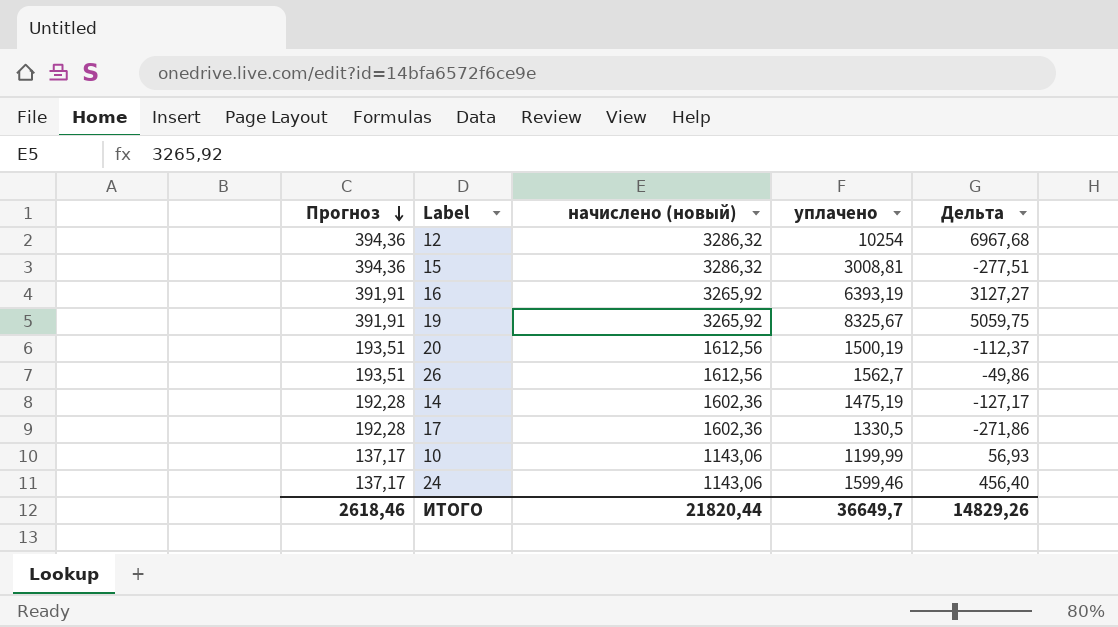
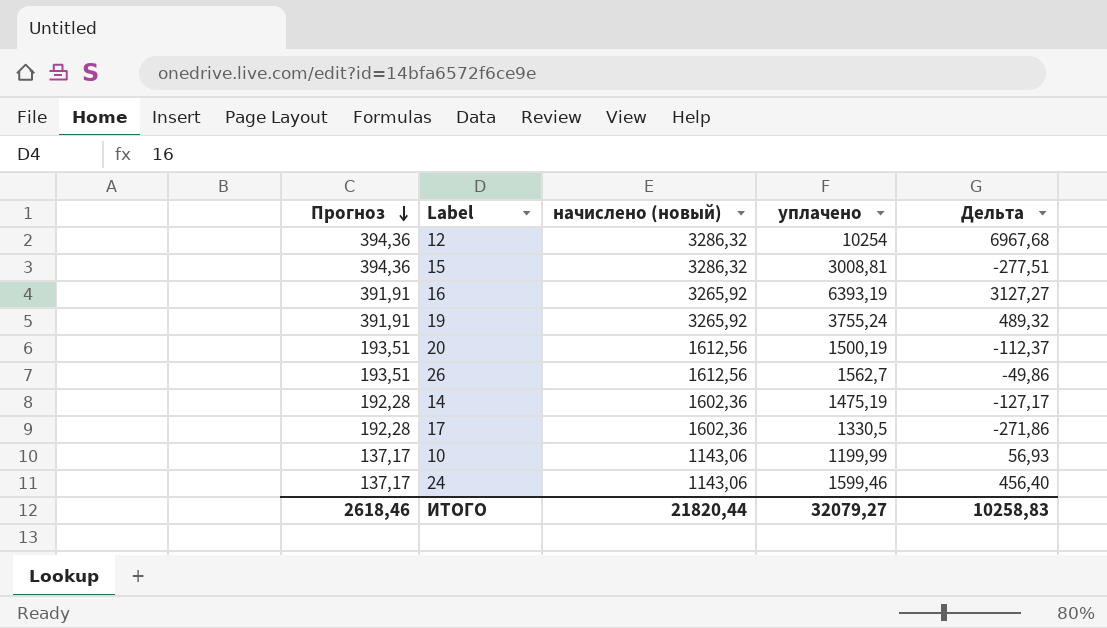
19 | уплачено: 8325,67 -> 3755,24
19 | Дельта: 5059,75 -> 489,32
ИТОГО | уплачено: 36649,7 -> 32079,27
ИТОГО | Дельта: 14829,26 -> 10258,83

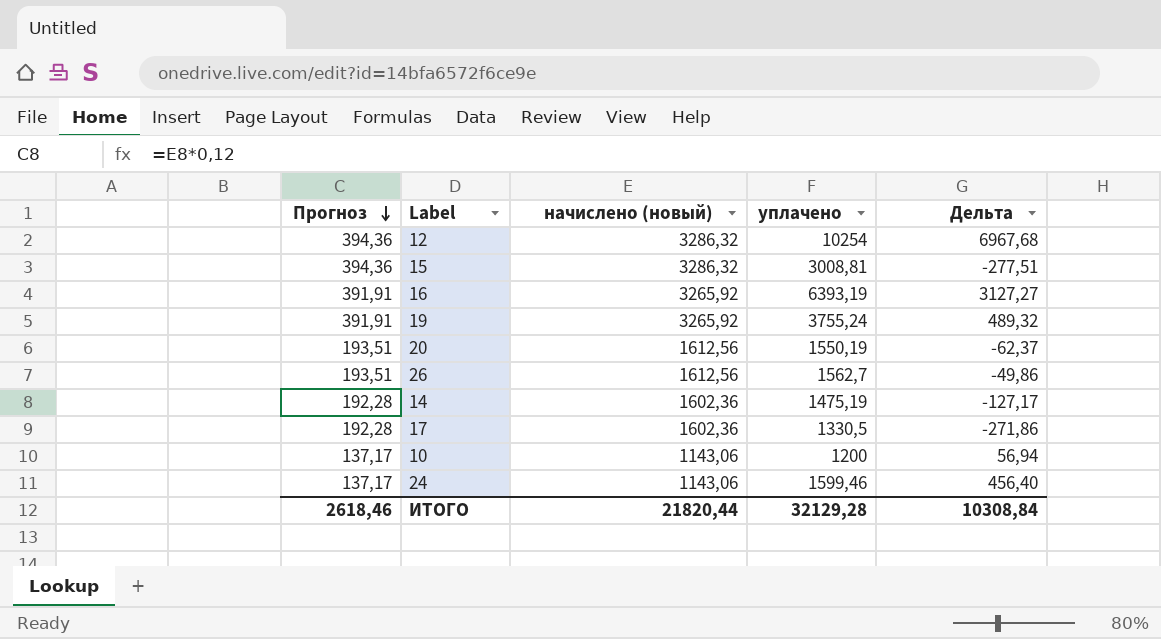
20 | уплачено: 1500,19 -> 1550,19
20 | Дельта: -112,37 -> -62,37
10 | уплачено: 1199,99 -> 1200
10 | Дельта: 56,93 -> 56,94
ИТОГО | уплачено: 32079,27 -> 32129,28
ИТОГО | Дельта: 10258,83 -> 10308,84

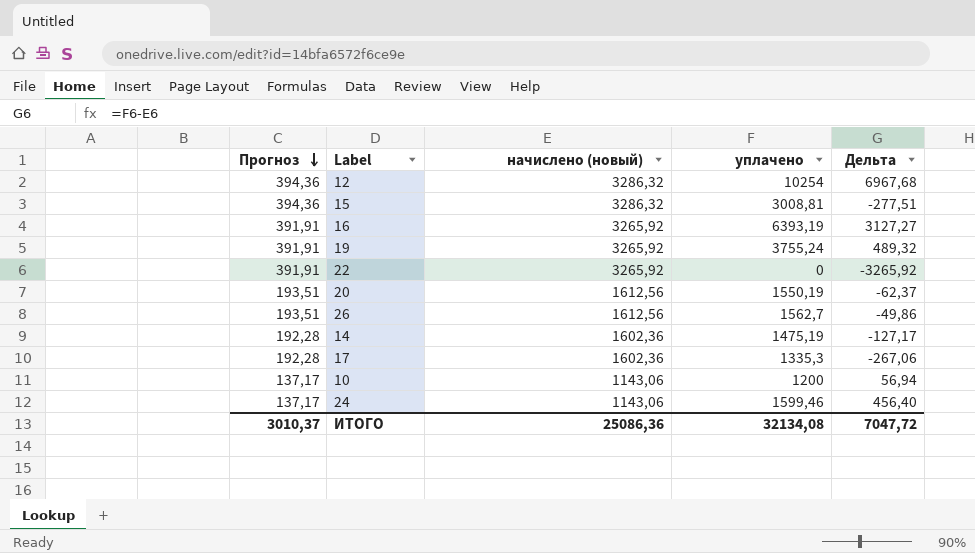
row 22: none -> 391,91 | 3265,92 | 0 | -3265,92
17 | уплачено: 1330,5 -> 1335,3
17 | Дельта: -271,86 -> -267,06
ИТОГО | Прогноз: 2618,46 -> 3010,37
ИТОГО | начислено (новый): 21820,44 -> 25086,36
ИТОГО | уплачено: 32129,28 -> 32134,08
ИТОГО | Дельта: 10308,84 -> 7047,72

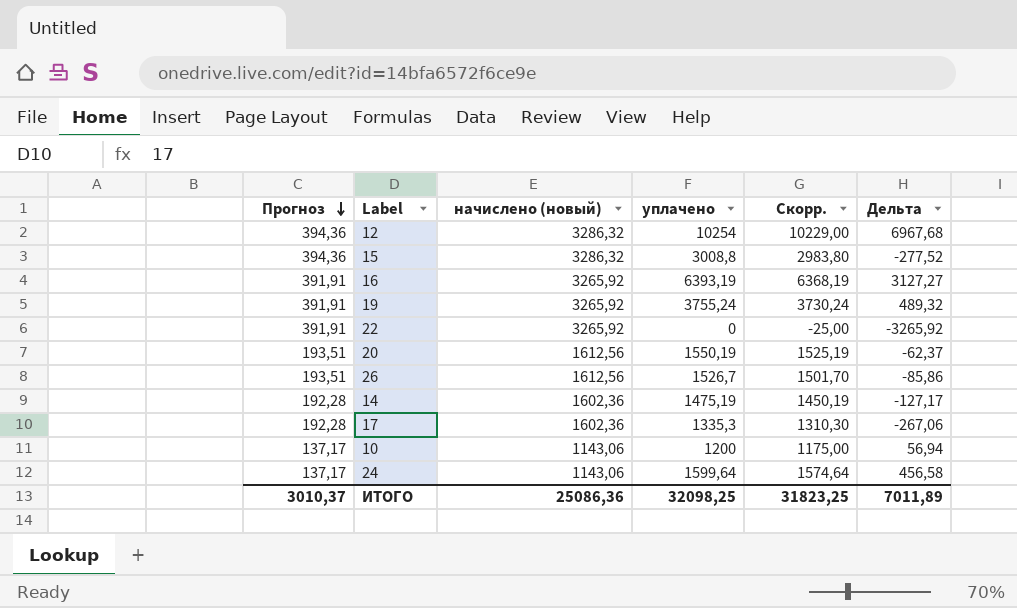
column Скорр. | formula: none -> [уплачено] - 25
15 | уплачено: 3008,81 -> 3008,8
15 | Дельта: -277,51 -> -277,52
26 | уплачено: 1562,7 -> 1526,7
26 | Дельта: -49,86 -> -85,86
24 | уплачено: 1599,46 -> 1599,64
24 | Дельта: 456,40 -> 456,58
ИТОГО | уплачено: 32134,08 -> 32098,25
ИТОГО | Дельта: 7047,72 -> 7011,89

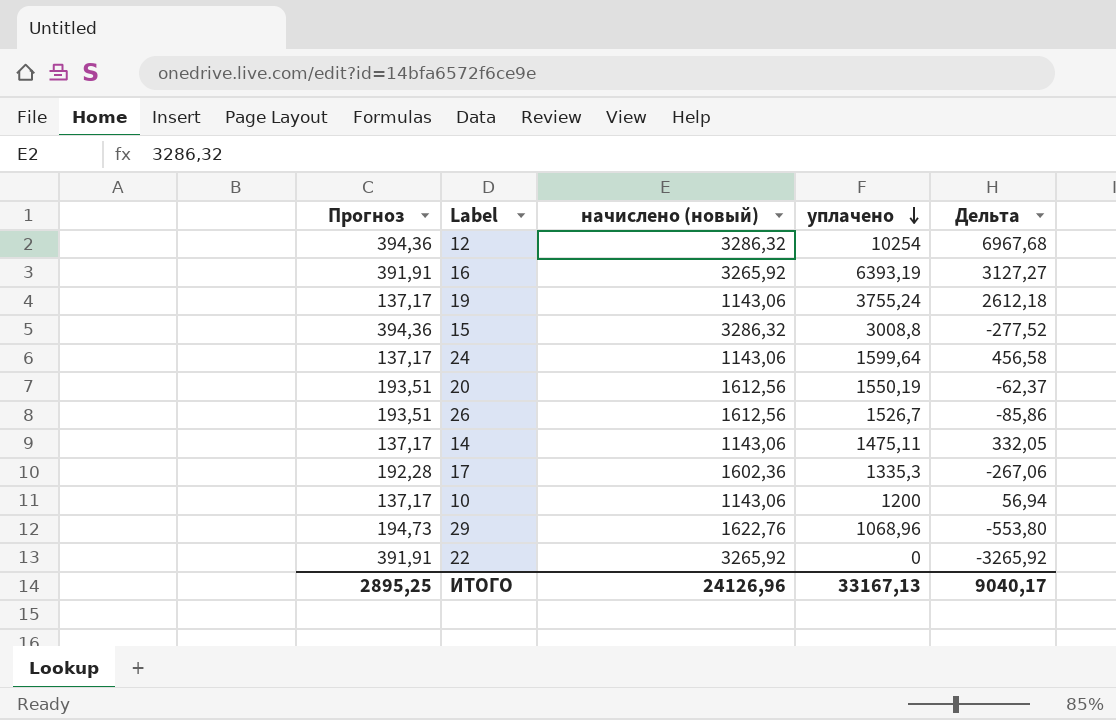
row order: Прогноз descending -> уплачено descending
column Скорр. | formula: [уплачено] - 25 -> none
19 | Прогноз: 391,91 -> 137,17
19 | начислено (новый): 3265,92 -> 1143,06
19 | Дельта: 489,32 -> 2612,18
14 | Прогноз: 192,28 -> 137,17
14 | начислено (новый): 1602,36 -> 1143,06
14 | уплачено: 1475,19 -> 1475,11
14 | Дельта: -127,17 -> 332,05
row 29: none -> 194,73 | 1622,76 | 1068,96 | -553,80
ИТОГО | Прогноз: 3010,37 -> 2895,25
ИТОГО | начислено (новый): 25086,36 -> 24126,96
ИТОГО | уплачено: 32098,25 -> 33167,13
ИТОГО | Дельта: 7011,89 -> 9040,17

